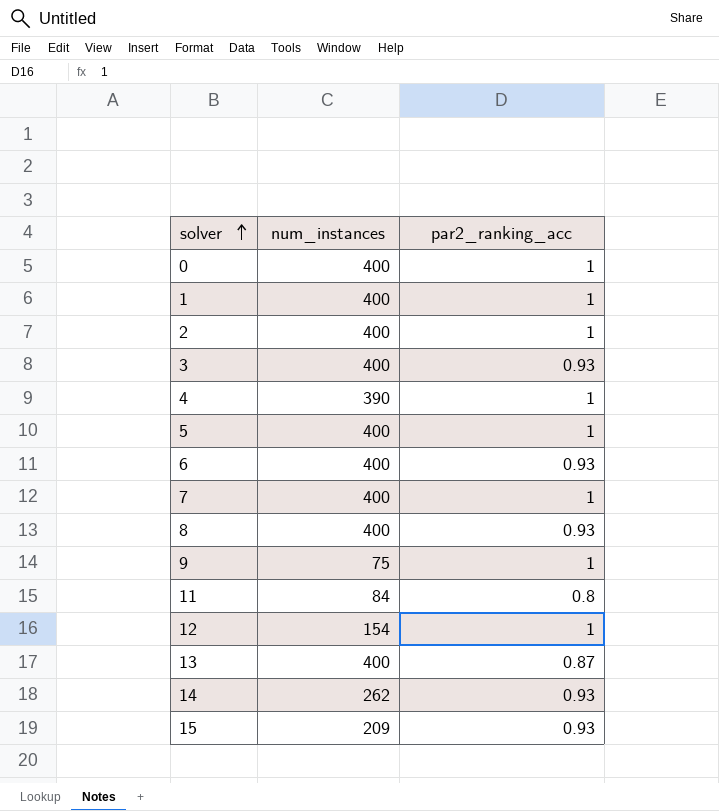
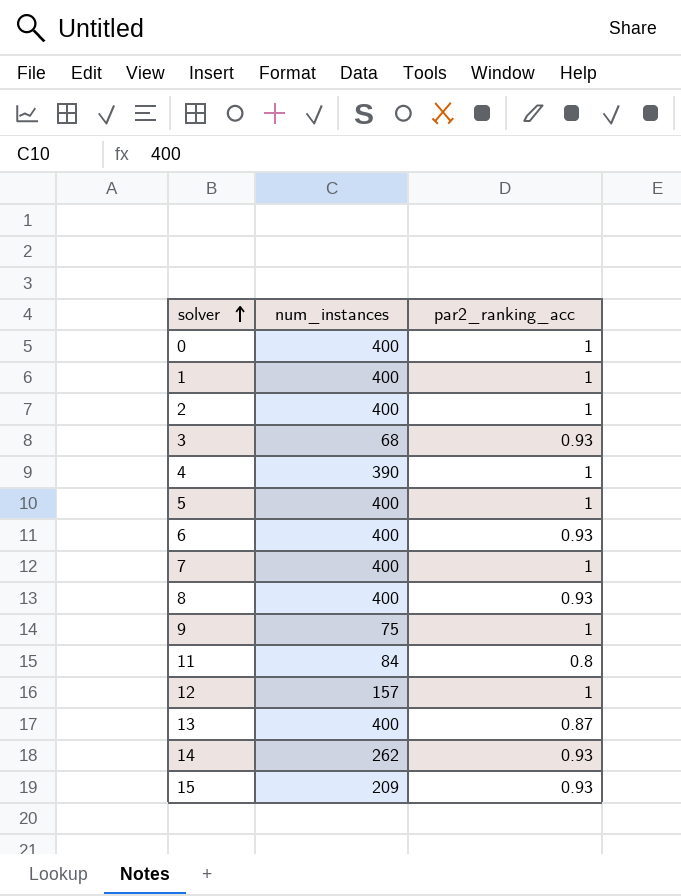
3 | num_instances: 400 -> 68
12 | num_instances: 154 -> 157

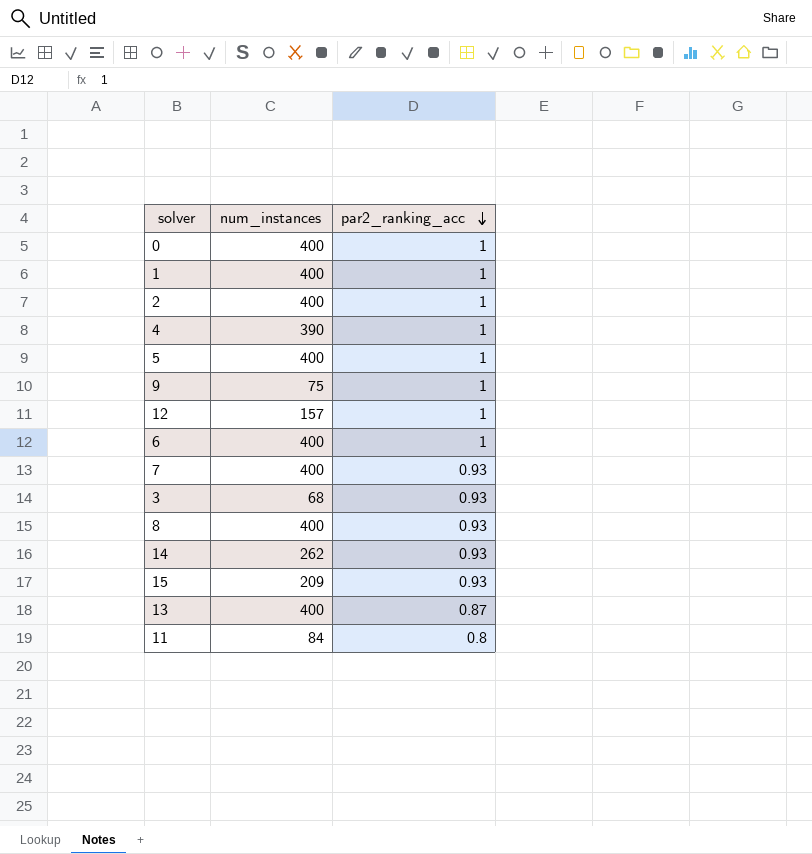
row order: solver ascending -> par2_ranking_acc descending
6 | par2_ranking_acc: 0.93 -> 1
7 | par2_ranking_acc: 1 -> 0.93

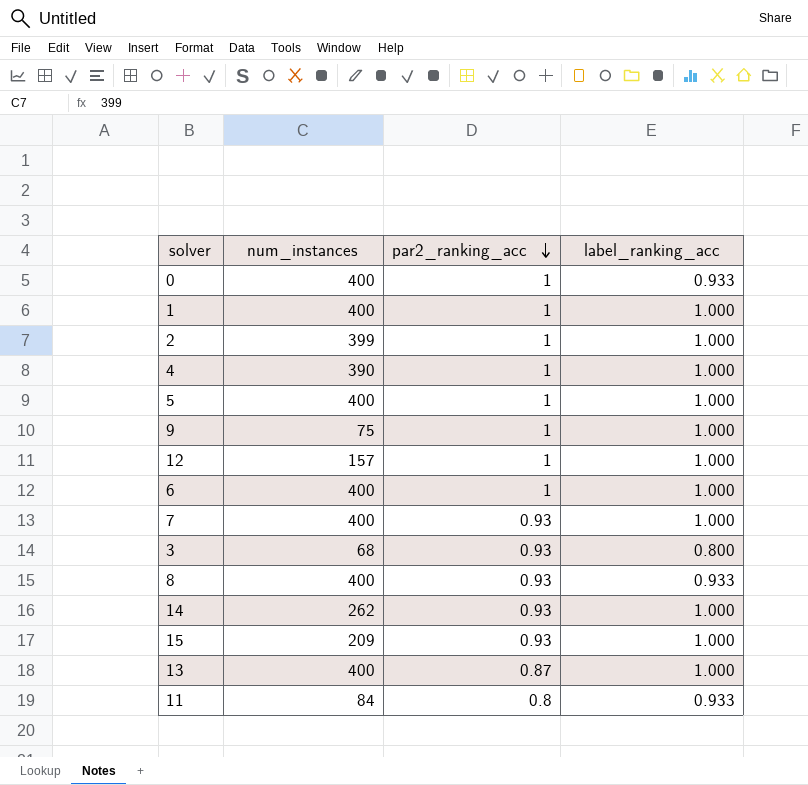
column label_ranking_acc | position: none -> 4
2 | num_instances: 400 -> 399

